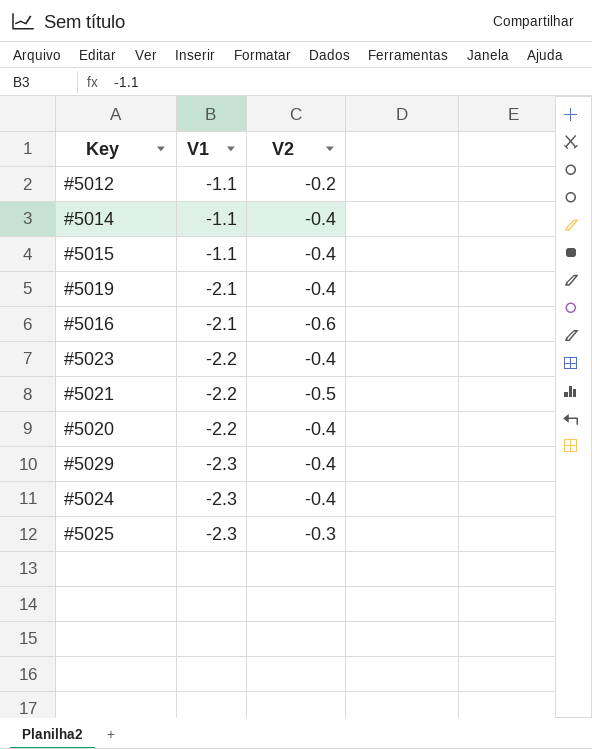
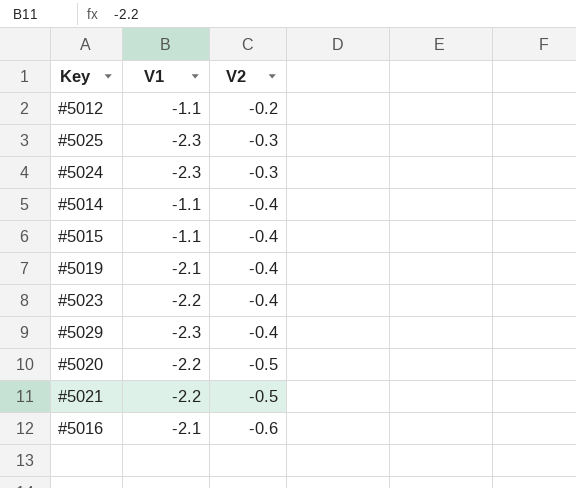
row order: V1 descending -> V2 descending
#5024 | V2: -0.4 -> -0.3
#5020 | V2: -0.4 -> -0.5

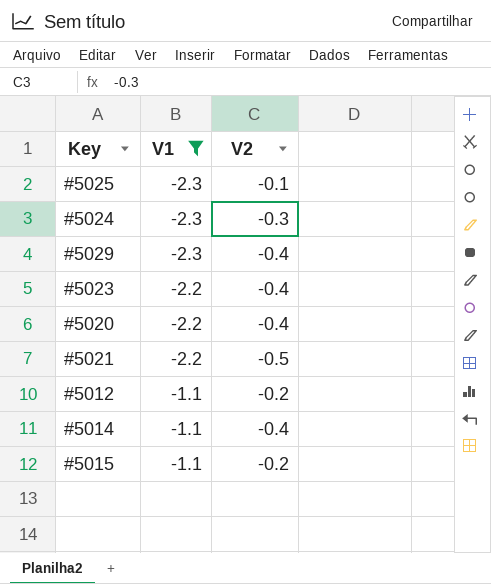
filter: none -> V1 != -2.1
row order: V2 descending -> V1 ascending
#5025 | V2: -0.3 -> -0.1
#5020 | V2: -0.5 -> -0.4
#5015 | V2: -0.4 -> -0.2

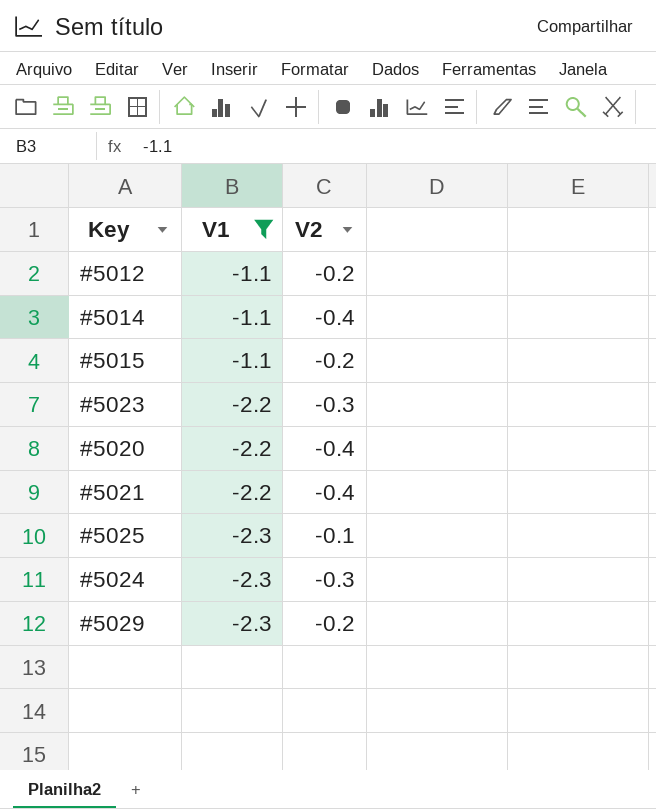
row order: V1 ascending -> V1 descending
#5023 | V2: -0.4 -> -0.3
#5021 | V2: -0.5 -> -0.4
#5029 | V2: -0.4 -> -0.2

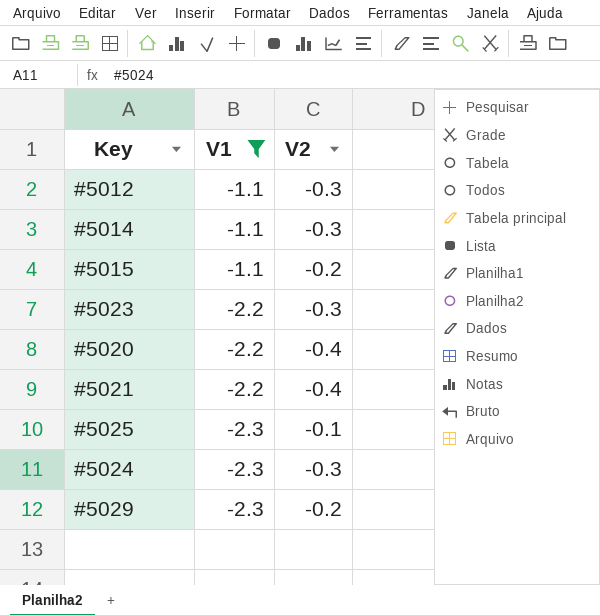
#5012 | V2: -0.2 -> -0.3
#5014 | V2: -0.4 -> -0.3

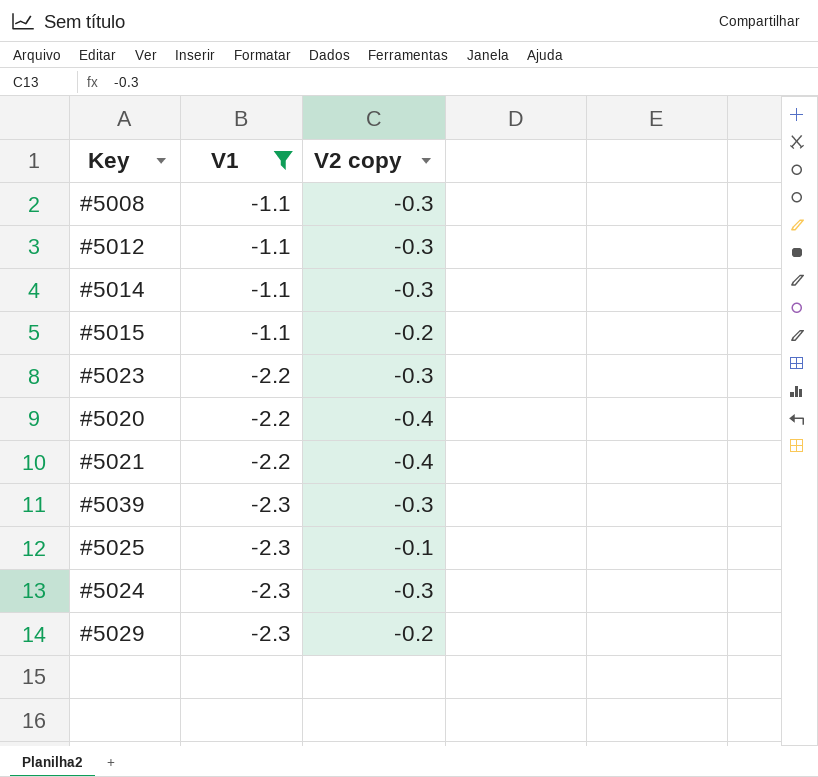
column name: V2 -> V2 copy
row #5008: none -> -1.1 | -0.3
row #5039: none -> -2.3 | -0.3

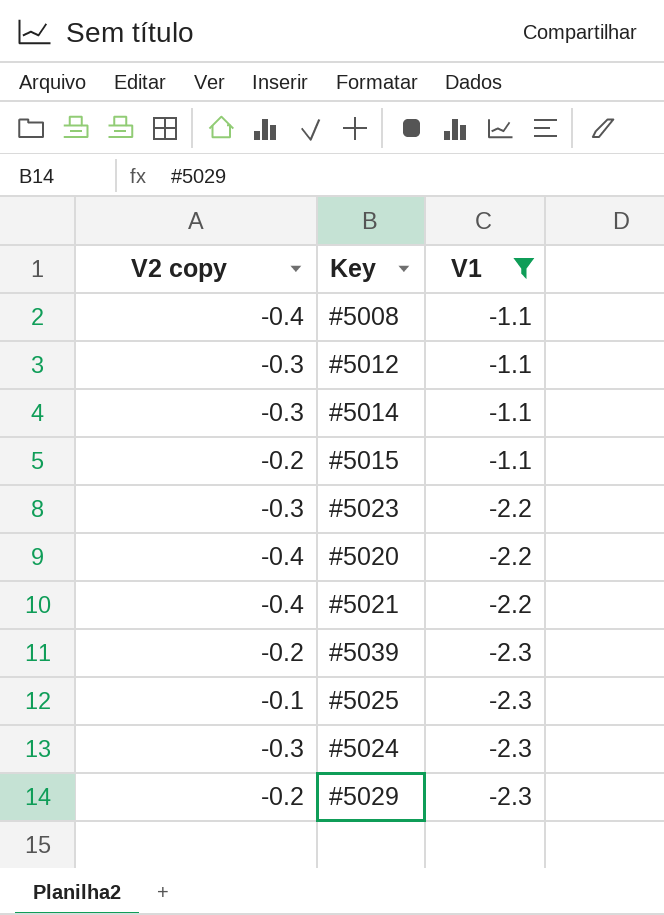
column V2 copy | position: 3 -> 1
#5008 | V2 copy: -0.3 -> -0.4
#5039 | V2 copy: -0.3 -> -0.2

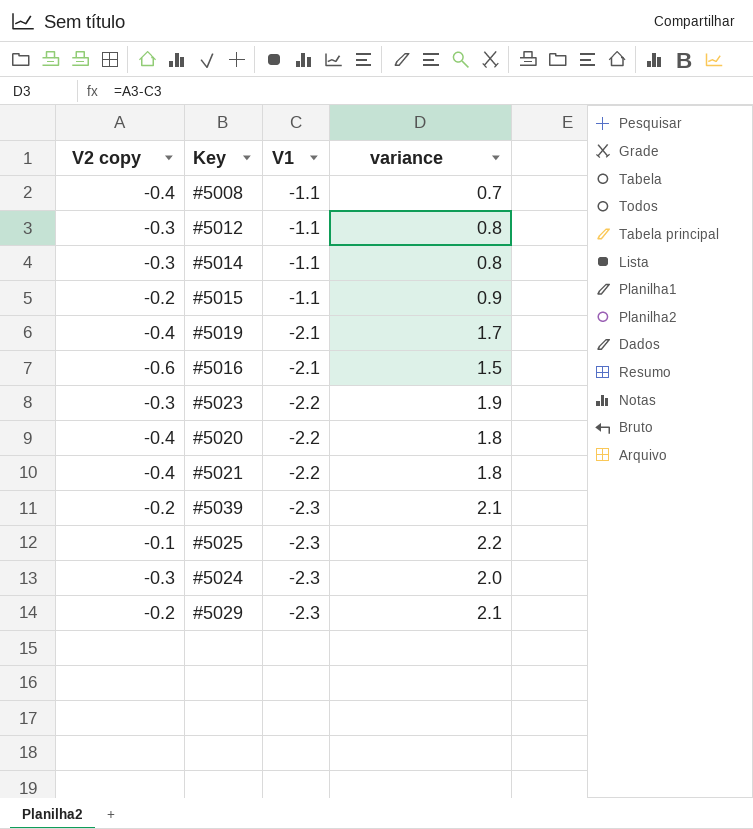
filter: V1 != -2.1 -> none
column variance | formula: none -> [V2 copy] - [V1]

